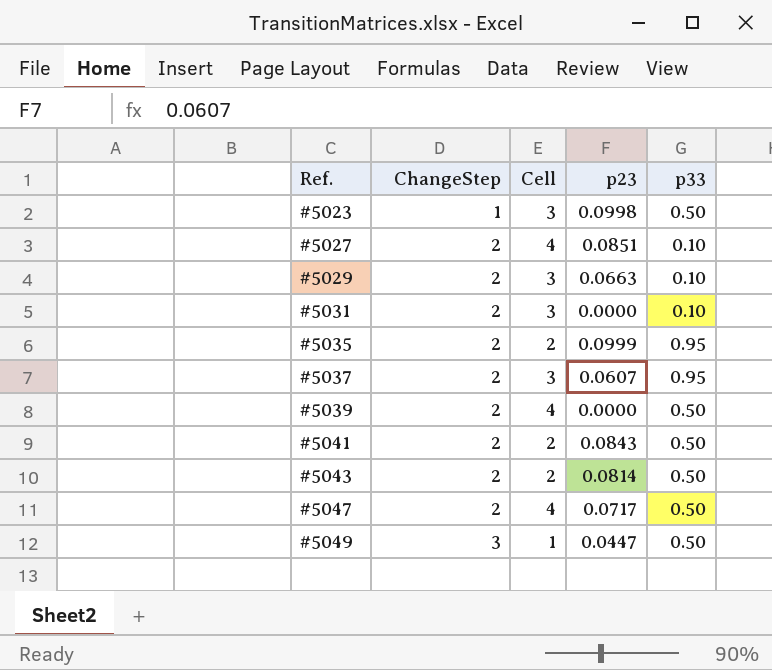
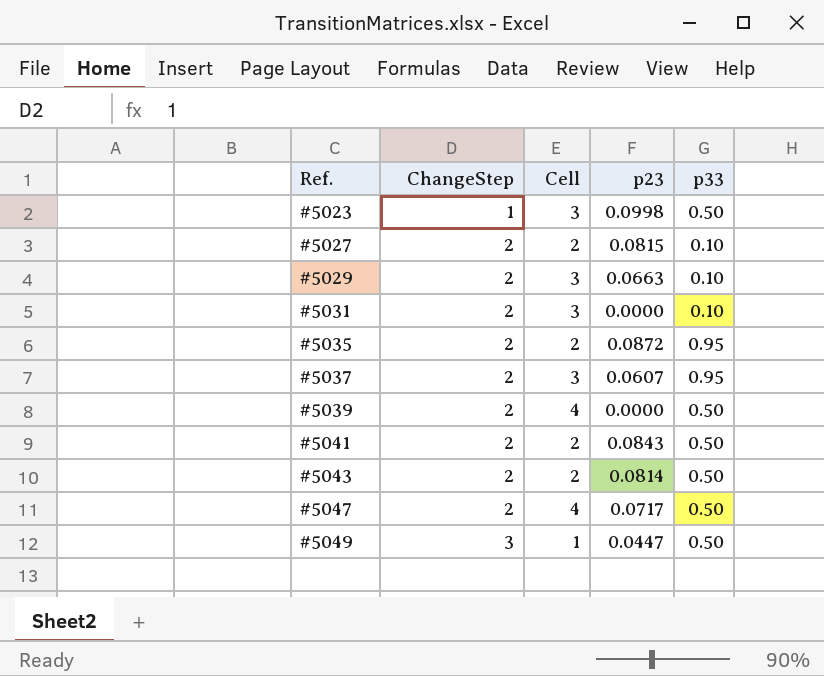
#5027 | Cell: 4 -> 2
#5027 | p23: 0.0851 -> 0.0815
#5035 | p23: 0.0999 -> 0.0872

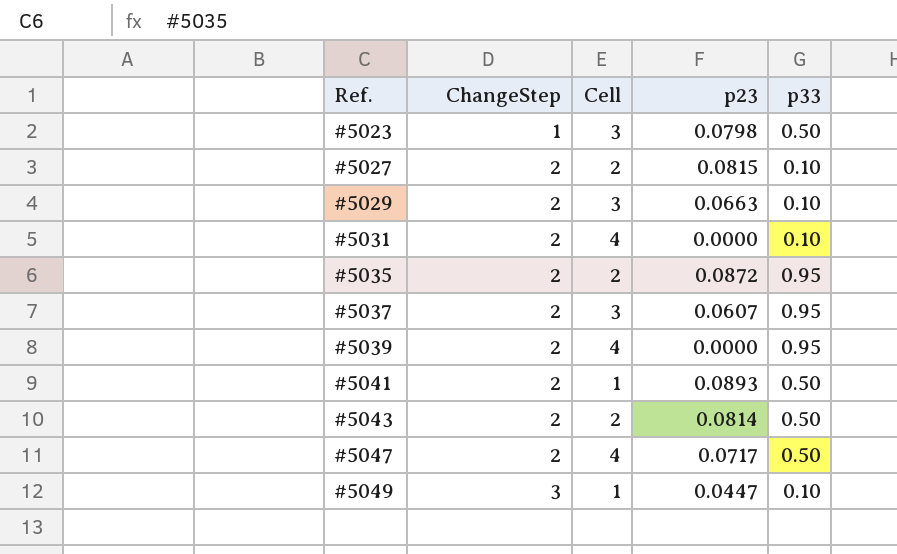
#5023 | p23: 0.0998 -> 0.0798
#5031 | Cell: 3 -> 4
#5039 | p33: 0.50 -> 0.95
#5041 | Cell: 2 -> 1
#5041 | p23: 0.0843 -> 0.0893
#5049 | p33: 0.50 -> 0.10

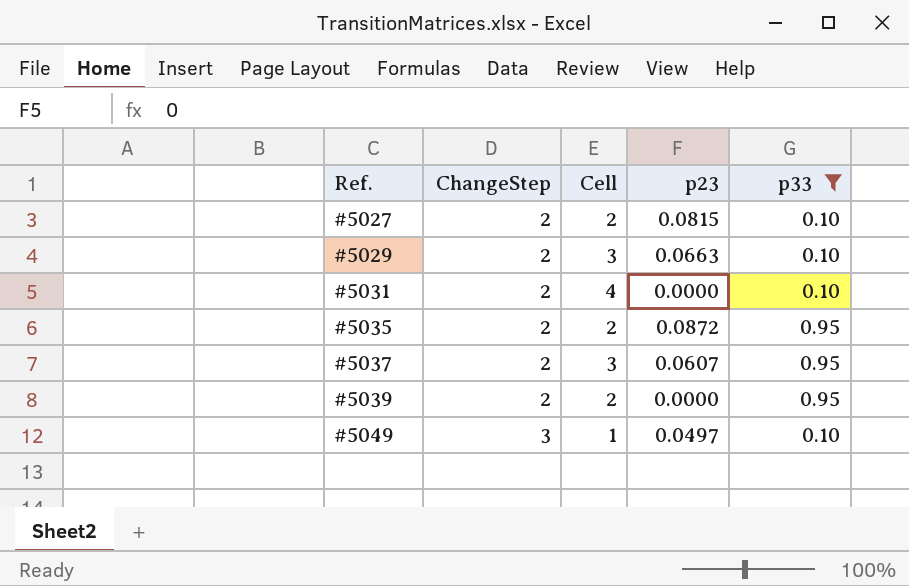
filter: none -> p33 != 0.50
#5039 | Cell: 4 -> 2
#5049 | p23: 0.0447 -> 0.0497

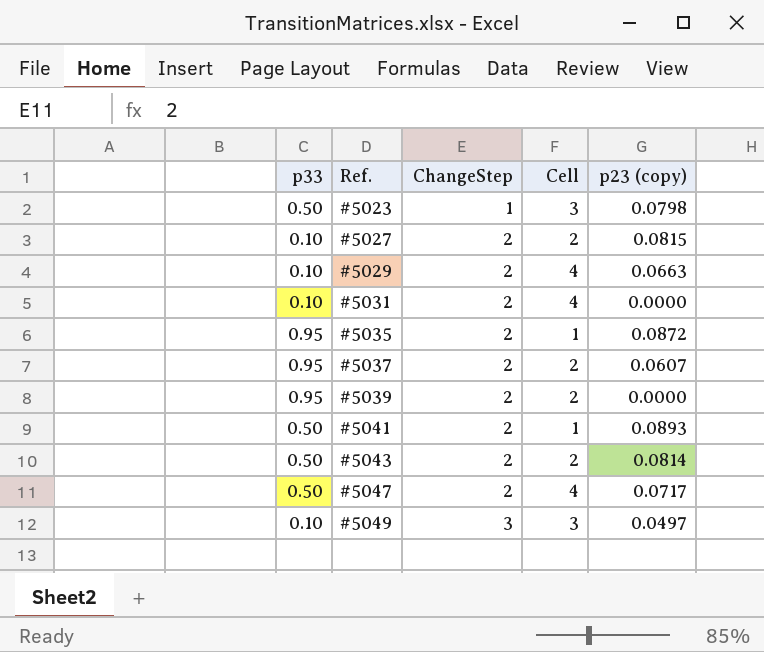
filter: p33 != 0.50 -> none
column p33 | position: 5 -> 1
column name: p23 -> p23 (copy)
#5029 | Cell: 3 -> 4
#5035 | Cell: 2 -> 1
#5037 | Cell: 3 -> 2
#5049 | Cell: 1 -> 3

